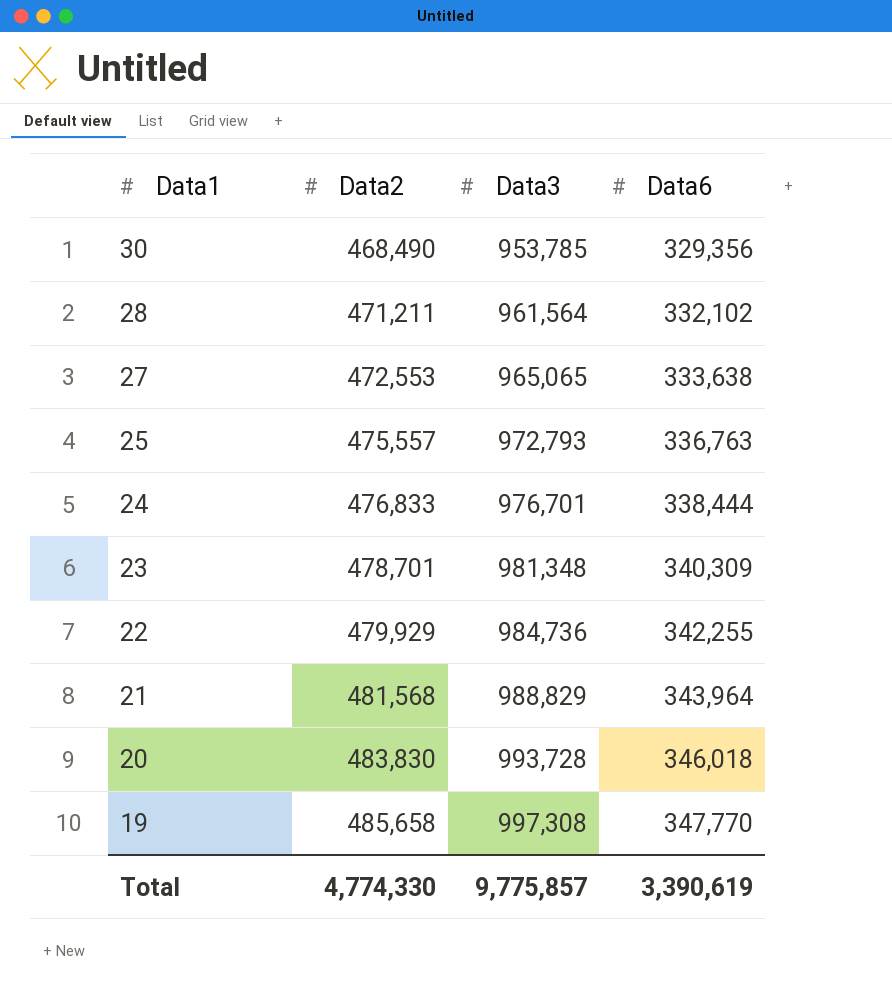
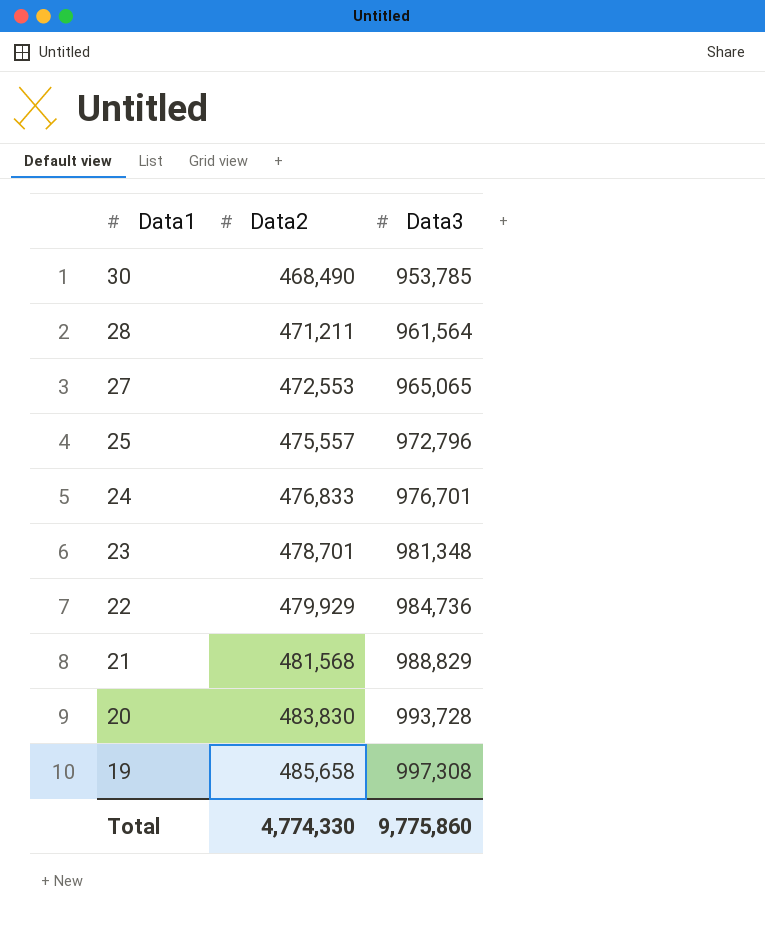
column Data6 | position: 4 -> none
25 | Data3: 972,793 -> 972,796
Total | Data3: 9,775,857 -> 9,775,860

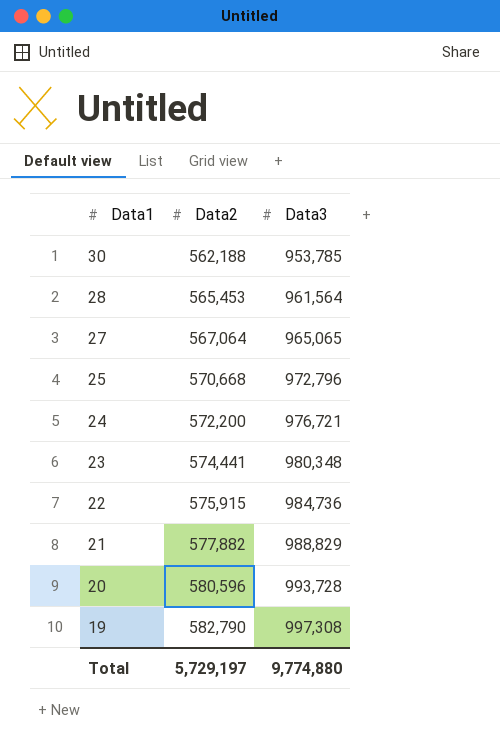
30 | Data2: 468,490 -> 562,188
28 | Data2: 471,211 -> 565,453
27 | Data2: 472,553 -> 567,064
25 | Data2: 475,557 -> 570,668
24 | Data2: 476,833 -> 572,200
24 | Data3: 976,701 -> 976,721
23 | Data2: 478,701 -> 574,441
23 | Data3: 981,348 -> 980,348
22 | Data2: 479,929 -> 575,915
21 | Data2: 481,568 -> 577,882
20 | Data2: 483,830 -> 580,596
19 | Data2: 485,658 -> 582,790
Total | Data2: 4,774,330 -> 5,729,197
Total | Data3: 9,775,860 -> 9,774,880

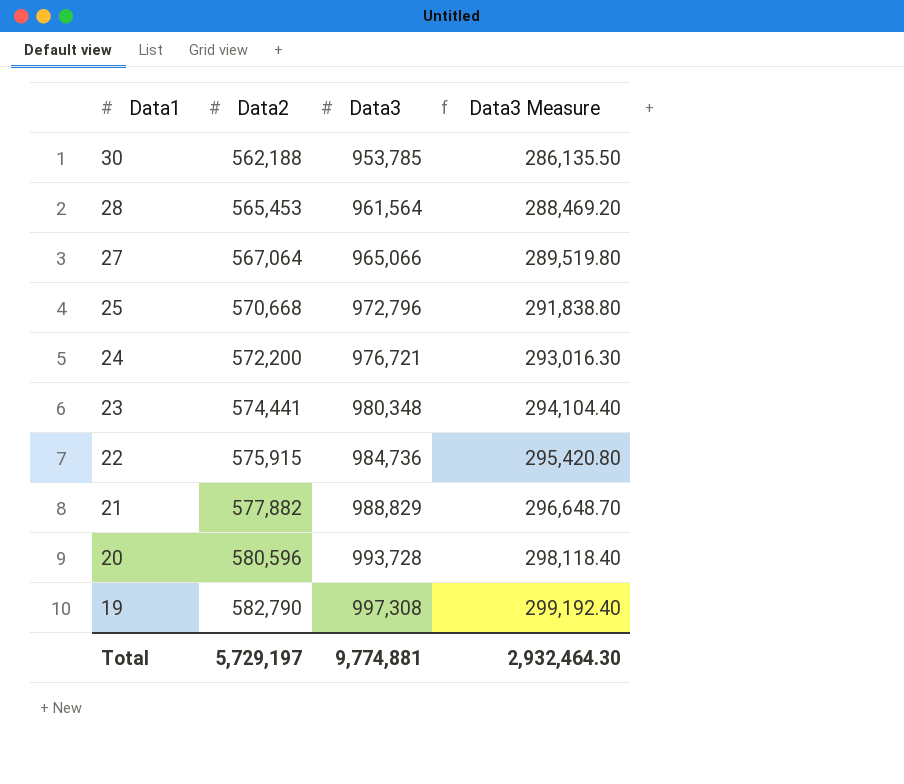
column Data3 Measure | formula: none -> [Data3] * 0.3
27 | Data3: 965,065 -> 965,066
Total | Data3: 9,774,880 -> 9,774,881

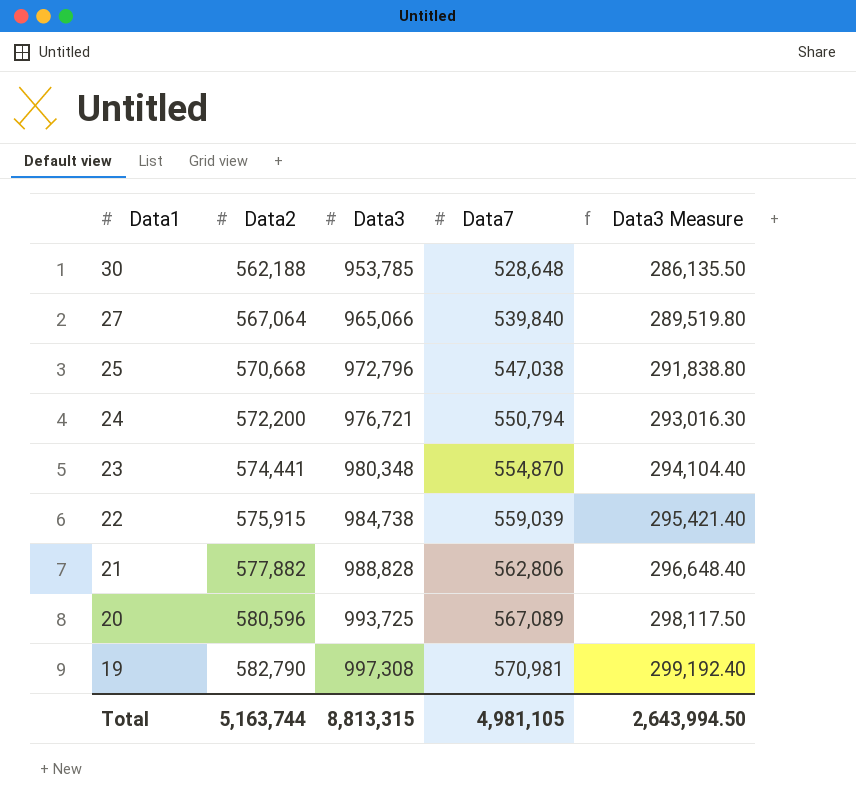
column Data7 | position: none -> 4
row 28: 565,453 | 961,564 | 288,469.20 -> none
22 | Data3: 984,736 -> 984,738
22 | Data3 Measure: 295,420.80 -> 295,421.40
21 | Data3: 988,829 -> 988,828
21 | Data3 Measure: 296,648.70 -> 296,648.40
20 | Data3: 993,728 -> 993,725
20 | Data3 Measure: 298,118.40 -> 298,117.50
Total | Data2: 5,729,197 -> 5,163,744
Total | Data3: 9,774,881 -> 8,813,315
Total | Data3 Measure: 2,932,464.30 -> 2,643,994.50

